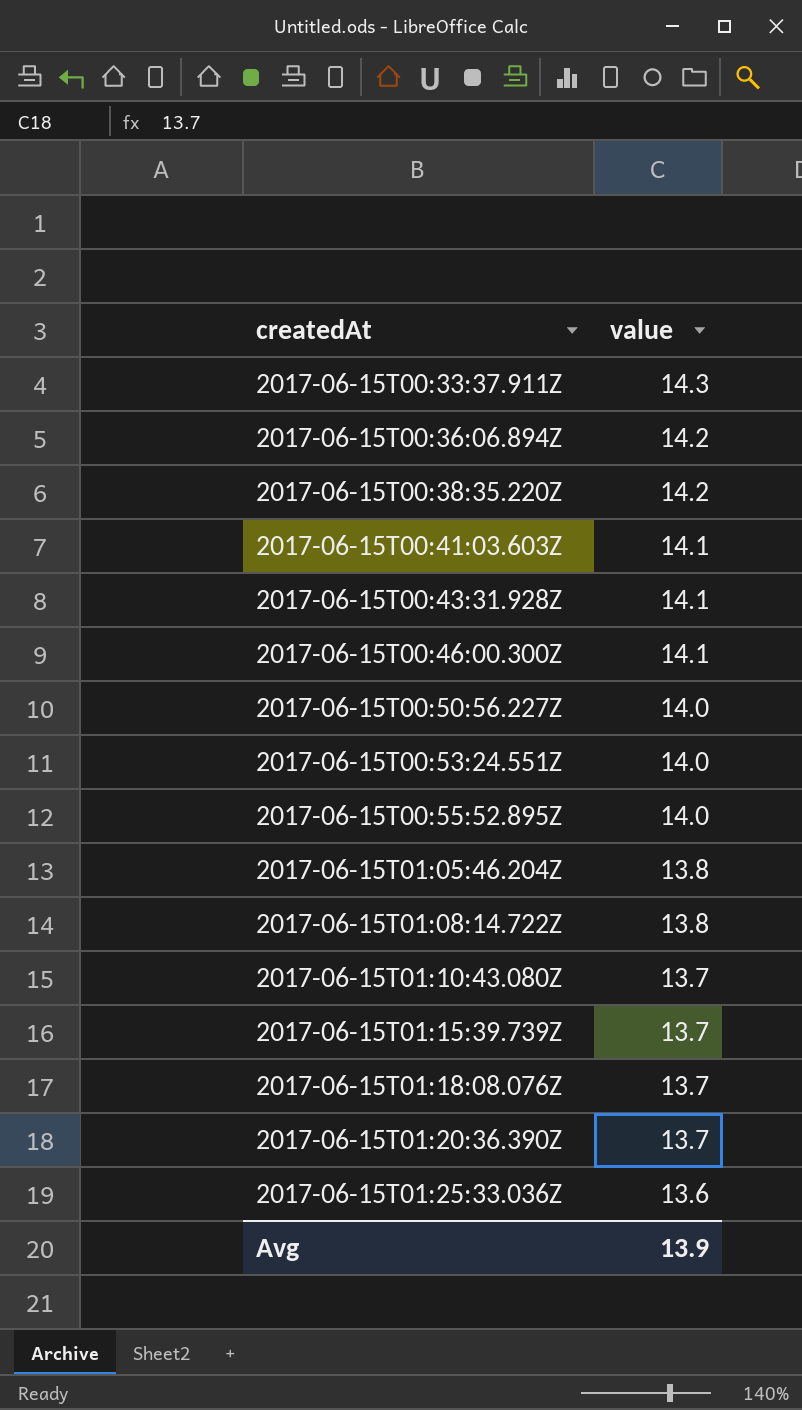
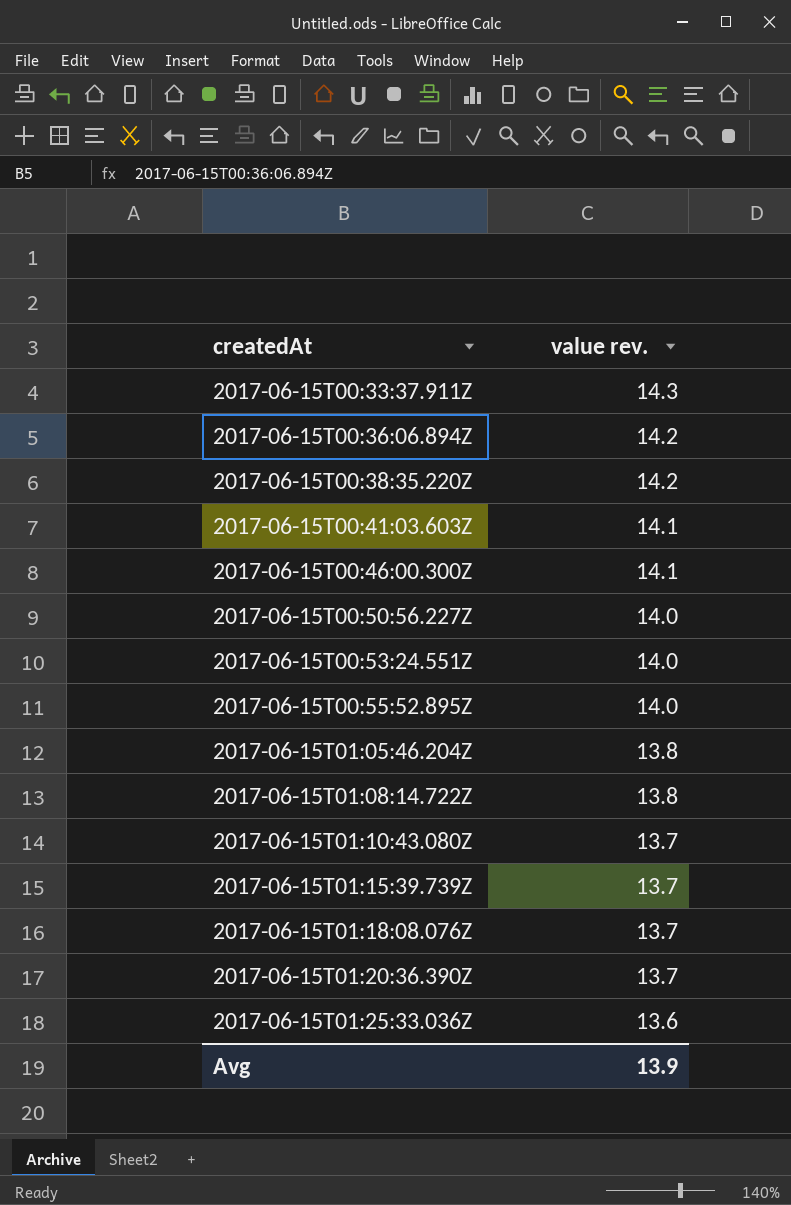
column name: value -> value rev.
row 2017-06-15T00:43:31.928Z: 14.1 -> none

